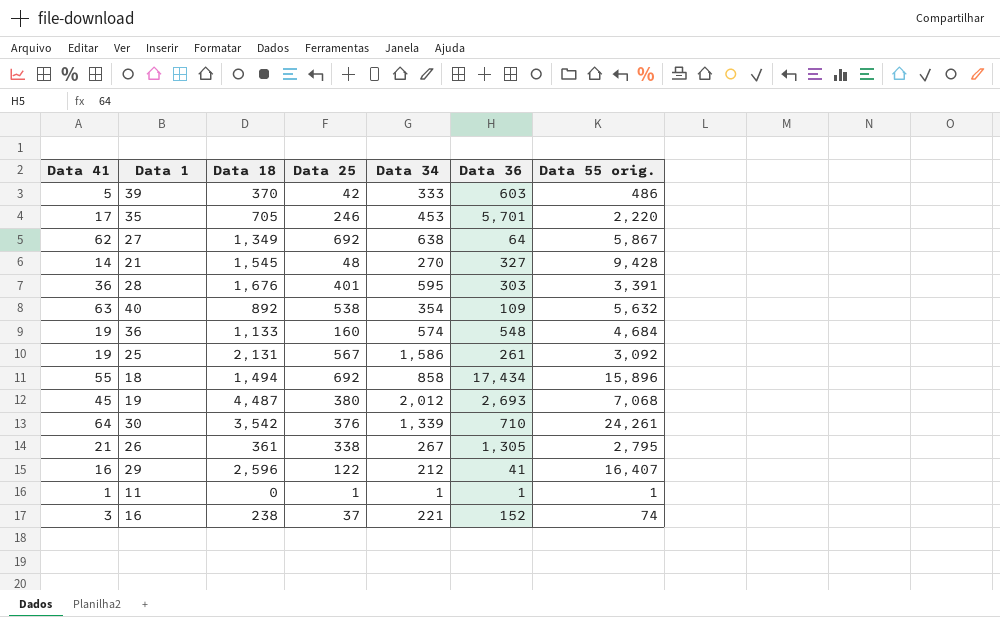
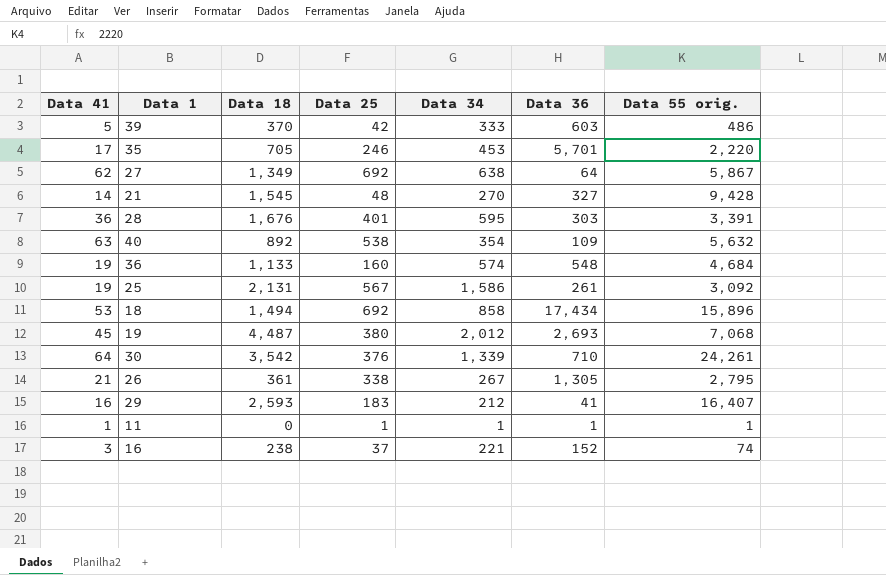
18 | Data 41: 55 -> 53
29 | Data 18: 2,596 -> 2,593
29 | Data 25: 122 -> 183

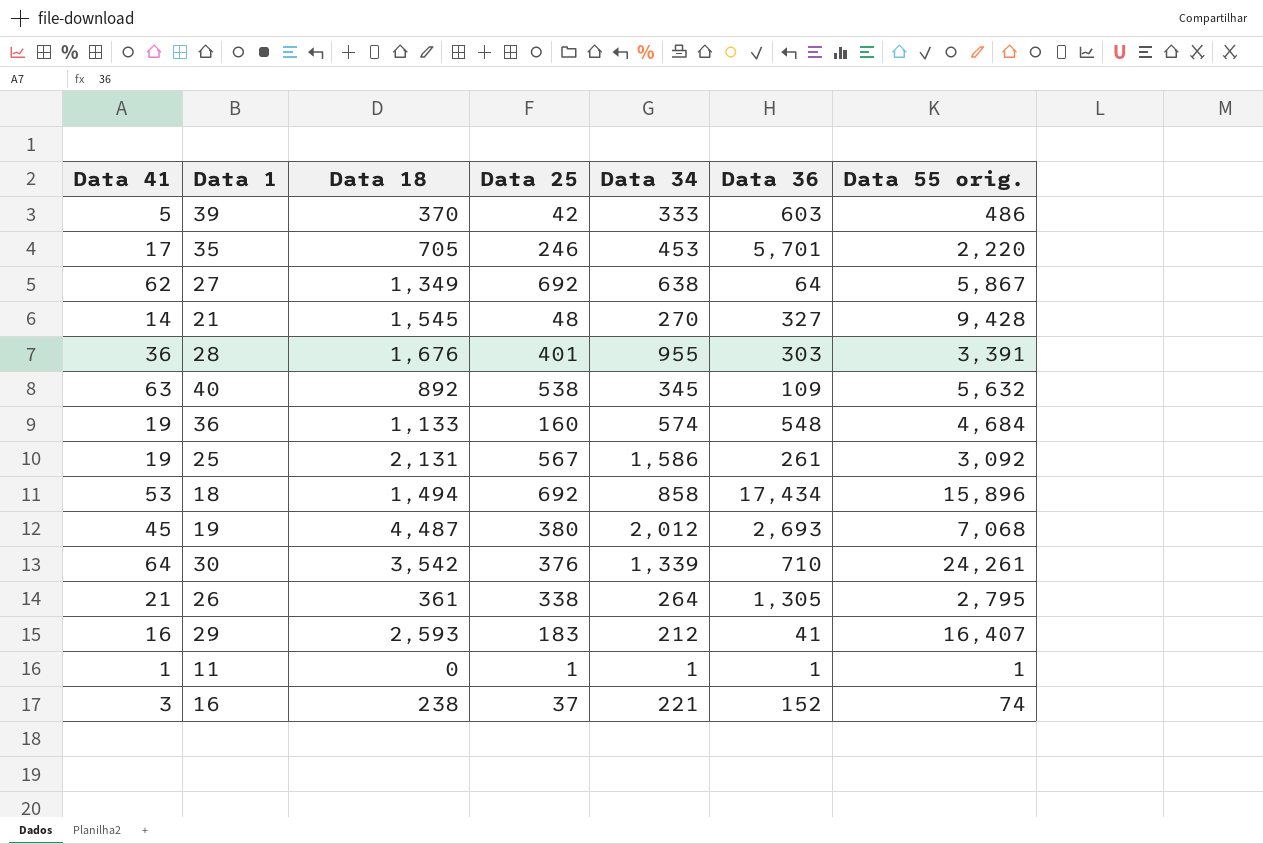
28 | Data 34: 595 -> 955
40 | Data 34: 354 -> 345
26 | Data 34: 267 -> 264

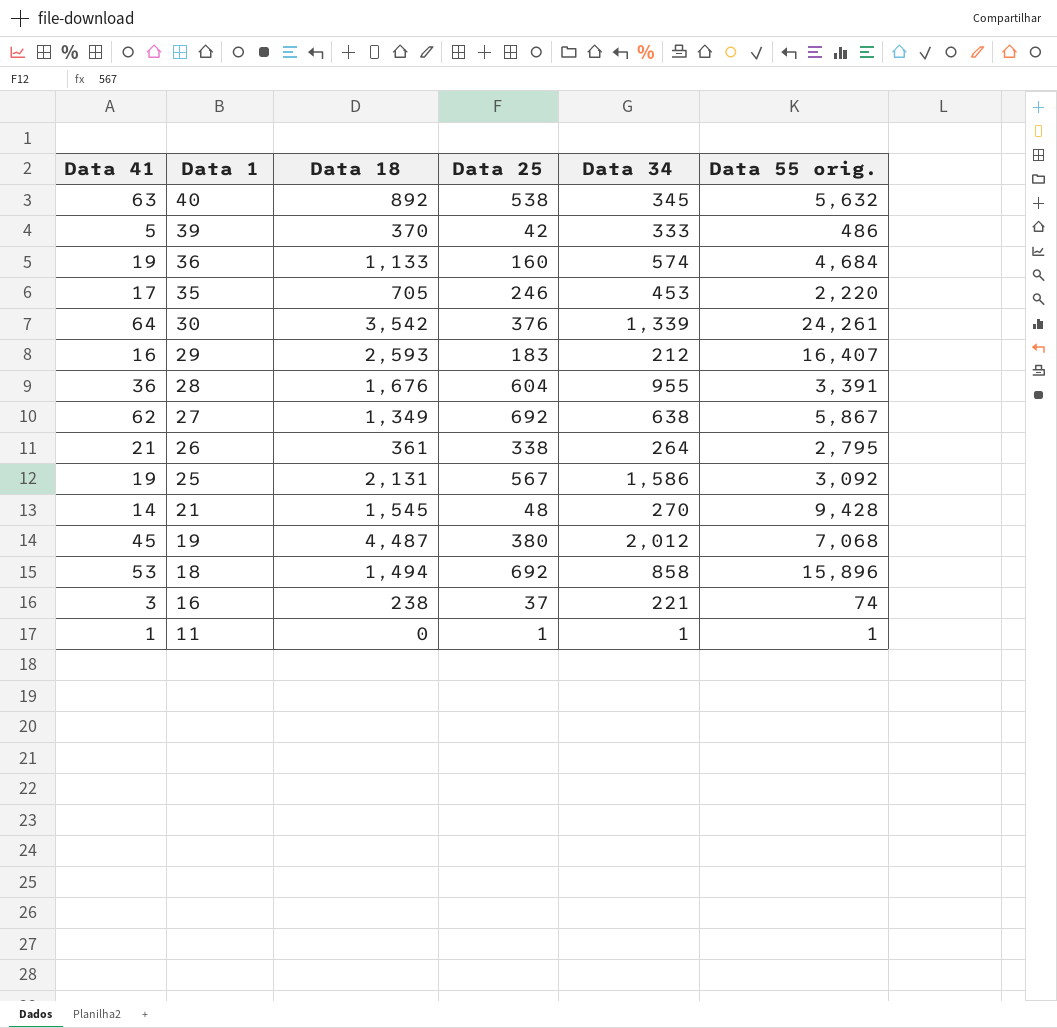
row order: none -> Data 1 descending
column Data 36 | position: 6 -> none
28 | Data 25: 401 -> 604

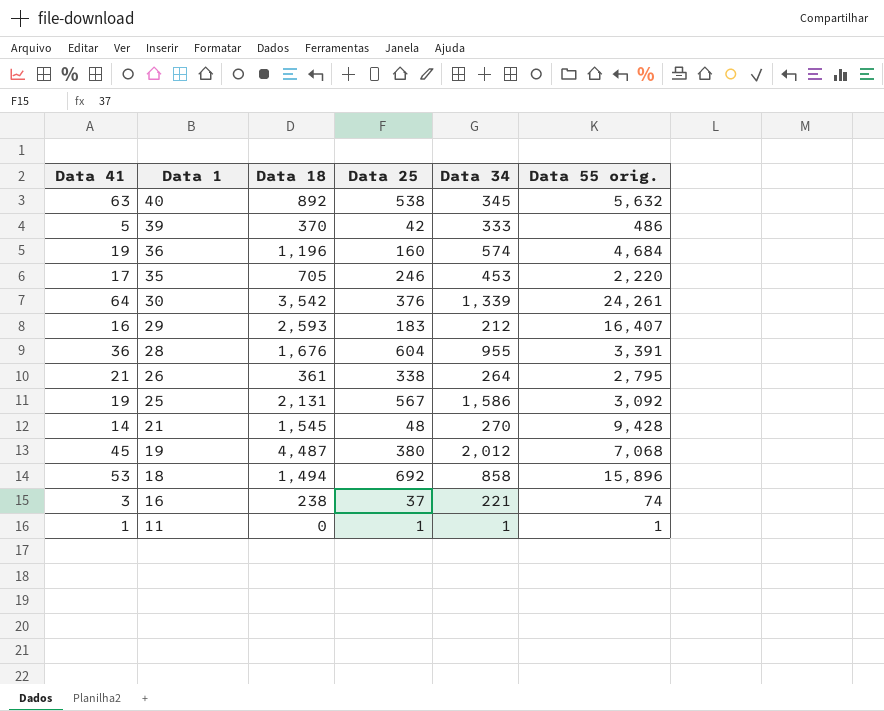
row 27: 62 | 1,349 | 692 | 638 | 5,867 -> none
36 | Data 18: 1,133 -> 1,196

